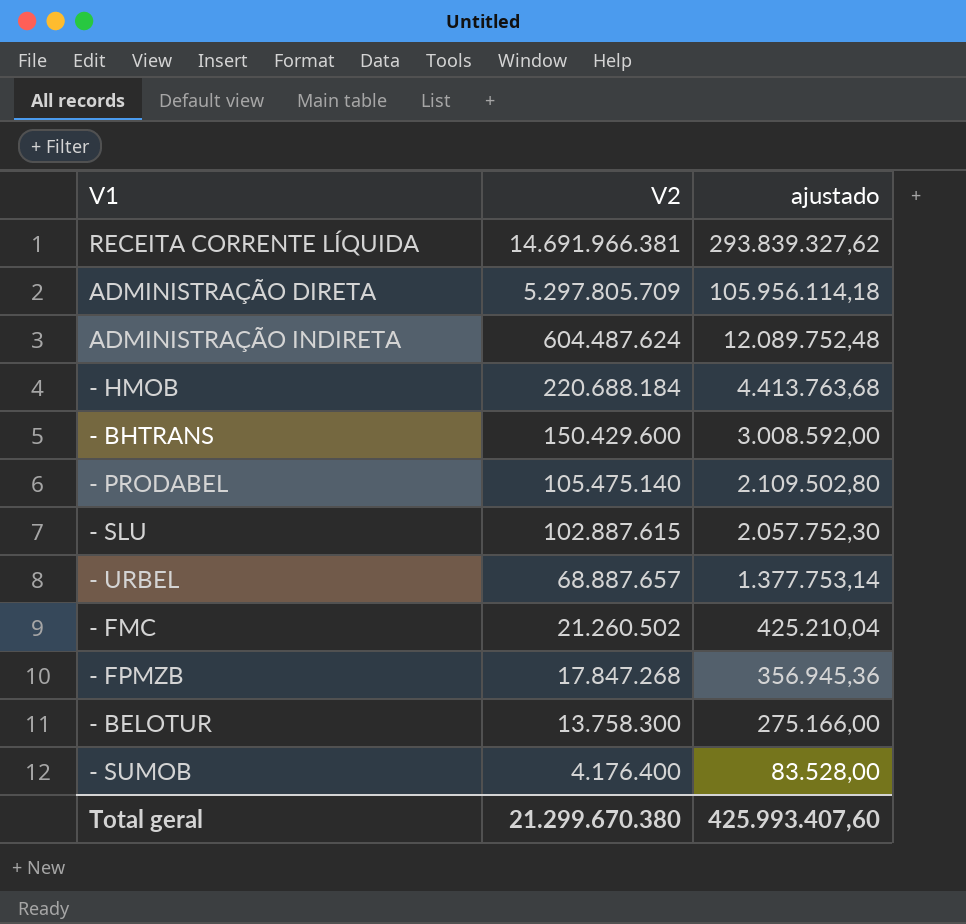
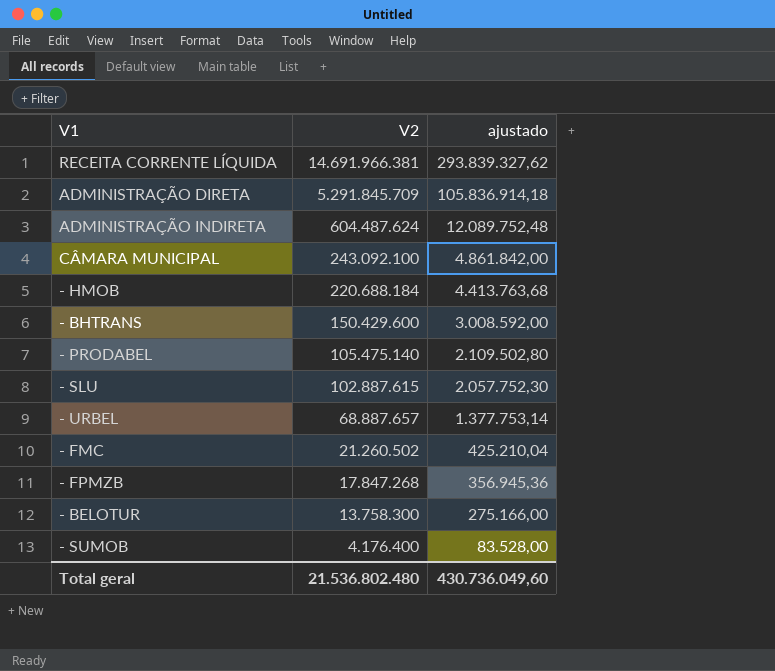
ADMINISTRAÇÃO DIRETA | V2: 5.297.805.709 -> 5.291.845.709
ADMINISTRAÇÃO DIRETA | ajustado: 105.956.114,18 -> 105.836.914,18
row CÂMARA MUNICIPAL: none -> 243.092.100 | 4.861.842,00
Total geral | V2: 21.299.670.380 -> 21.536.802.480
Total geral | ajustado: 425.993.407,60 -> 430.736.049,60

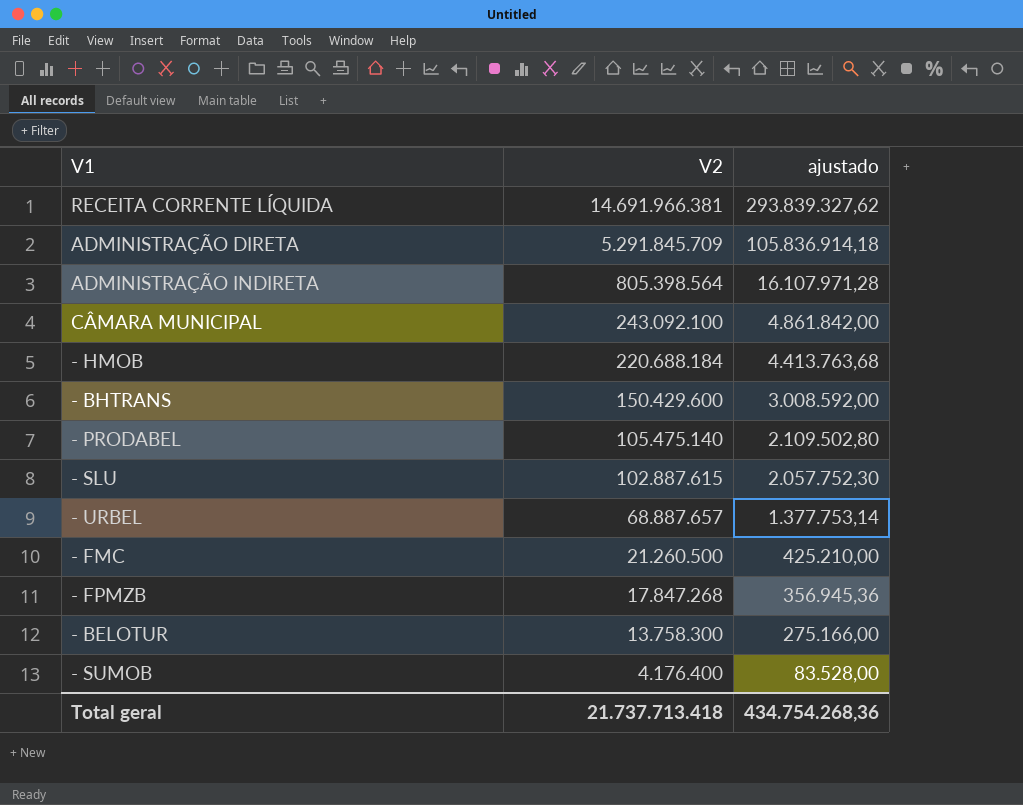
ADMINISTRAÇÃO INDIRETA | V2: 604.487.624 -> 805.398.564
ADMINISTRAÇÃO INDIRETA | ajustado: 12.089.752,48 -> 16.107.971,28
- FMC | V2: 21.260.502 -> 21.260.500
- FMC | ajustado: 425.210,04 -> 425.210,00
Total geral | V2: 21.536.802.480 -> 21.737.713.418
Total geral | ajustado: 430.736.049,60 -> 434.754.268,36

